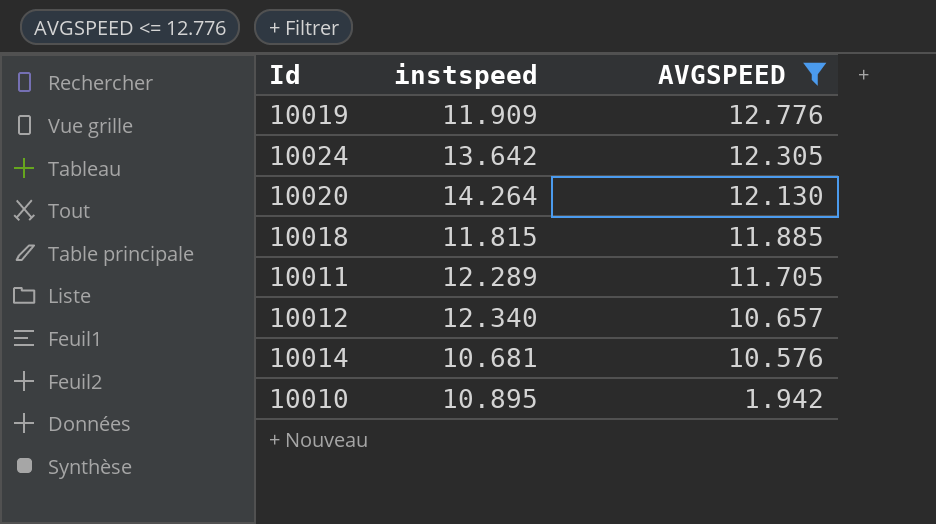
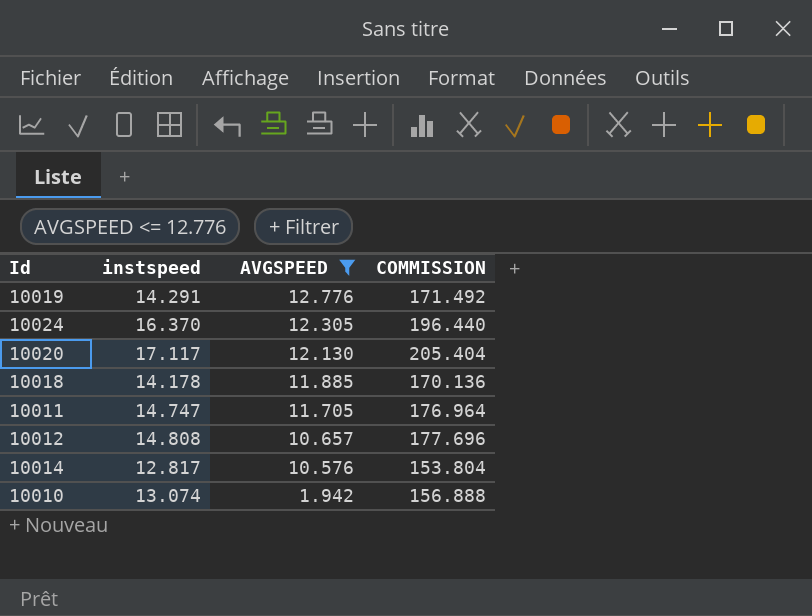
column COMMISSION | formula: none -> [instspeed] * 12
10019 | instspeed: 11.909 -> 14.291
10024 | instspeed: 13.642 -> 16.370
10020 | instspeed: 14.264 -> 17.117
10018 | instspeed: 11.815 -> 14.178
10011 | instspeed: 12.289 -> 14.747
10012 | instspeed: 12.340 -> 14.808
10014 | instspeed: 10.681 -> 12.817
10010 | instspeed: 10.895 -> 13.074

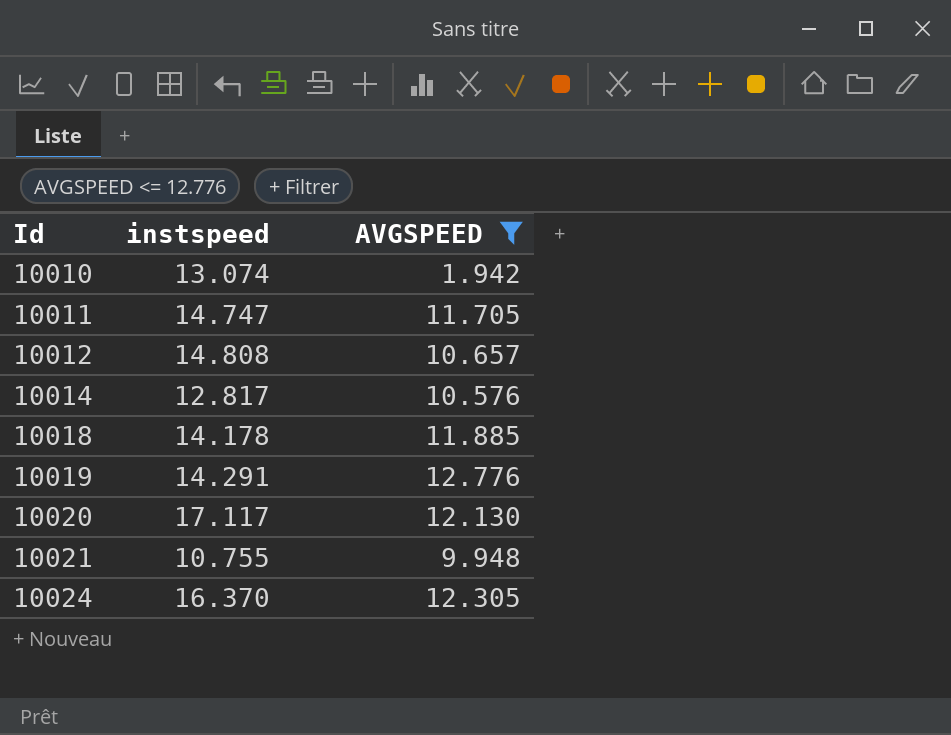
row order: AVGSPEED descending -> Id ascending
column COMMISSION | formula: [instspeed] * 12 -> none
row 10021: none -> 10.755 | 9.948

